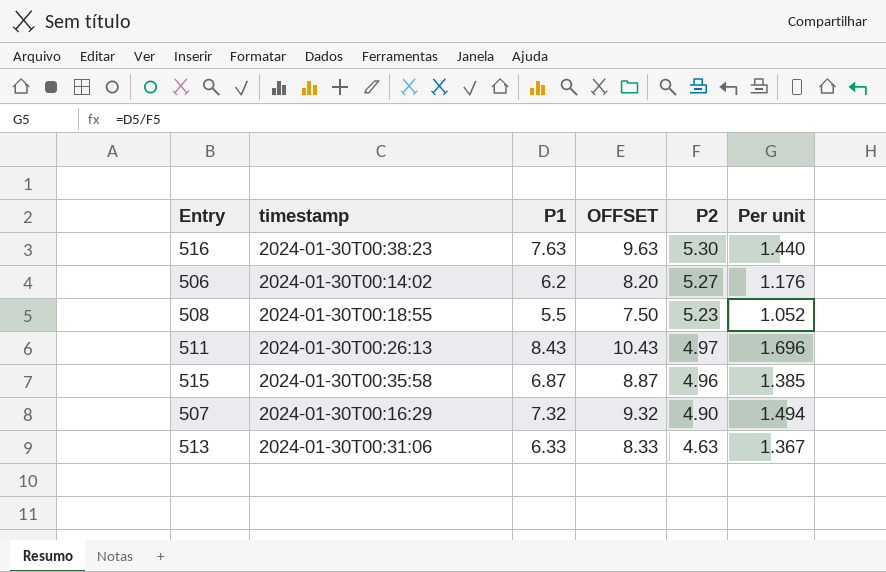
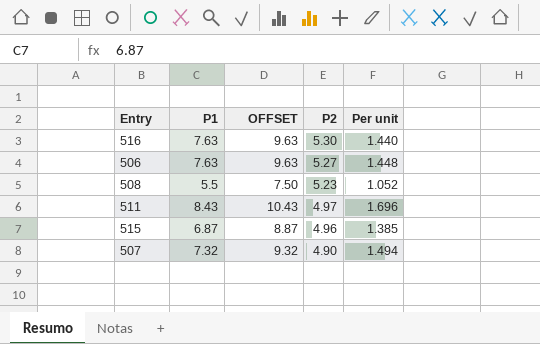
column timestamp | position: 2 -> none
row 513: 2024-01-30T00:31:06 | 6.33 | 8.33 | 4.63 | 1.367 -> none
506 | P1: 6.2 -> 7.63
506 | OFFSET: 8.20 -> 9.63
506 | Per unit: 1.176 -> 1.448

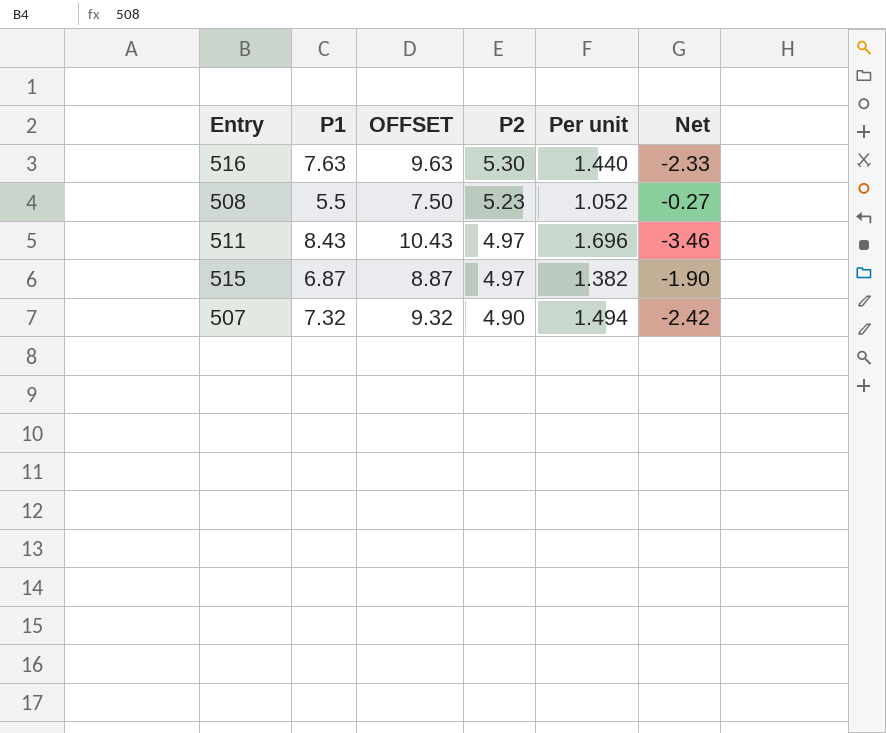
column Net | formula: none -> [P2] - [P1]
row 506: 7.63 | 9.63 | 5.27 | 1.448 -> none
515 | P2: 4.96 -> 4.97
515 | Per unit: 1.385 -> 1.382

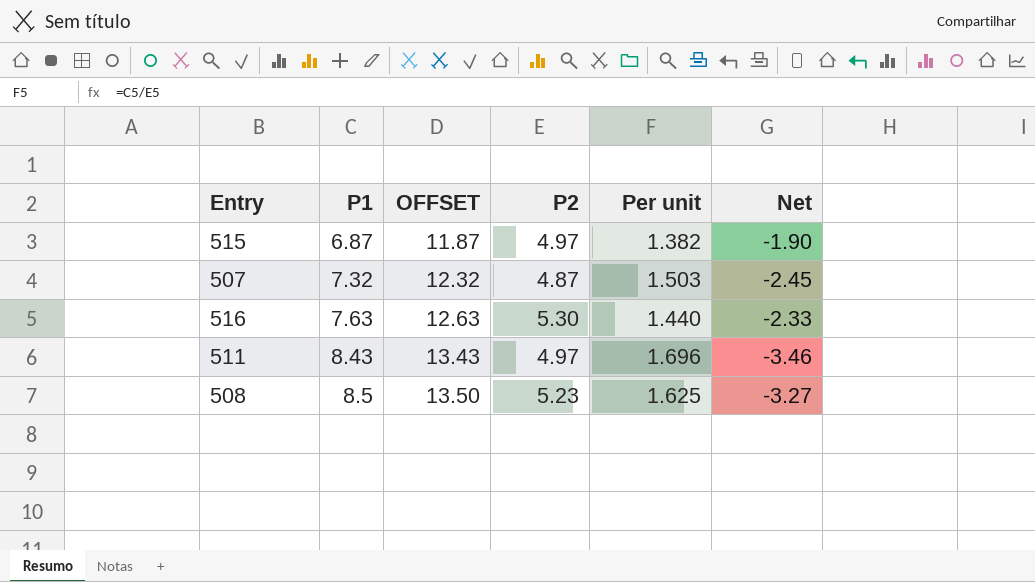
row order: P2 descending -> P1 ascending
column OFFSET | formula: [P1] + 2 -> [P1] + 5
507 | P2: 4.90 -> 4.87
507 | Per unit: 1.494 -> 1.503
507 | Net: -2.42 -> -2.45
508 | P1: 5.5 -> 8.5
508 | Per unit: 1.052 -> 1.625
508 | Net: -0.27 -> -3.27

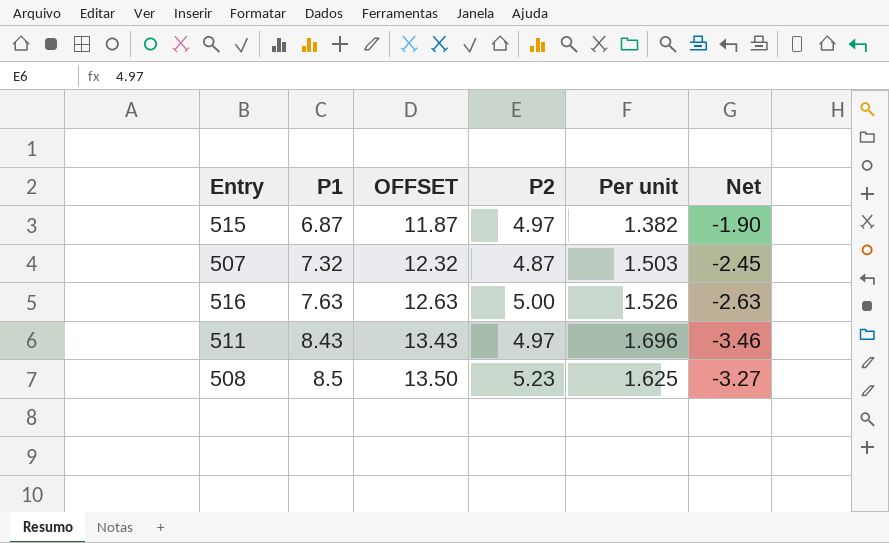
516 | P2: 5.30 -> 5.00
516 | Per unit: 1.440 -> 1.526
516 | Net: -2.33 -> -2.63

